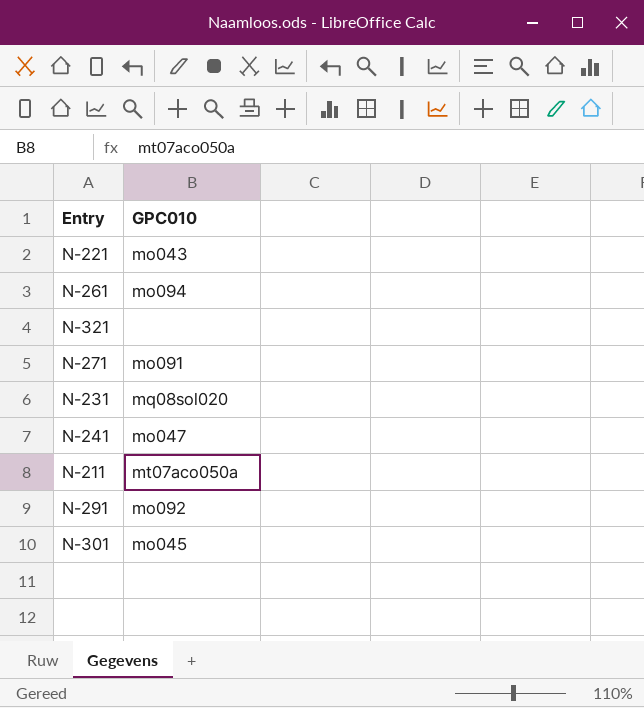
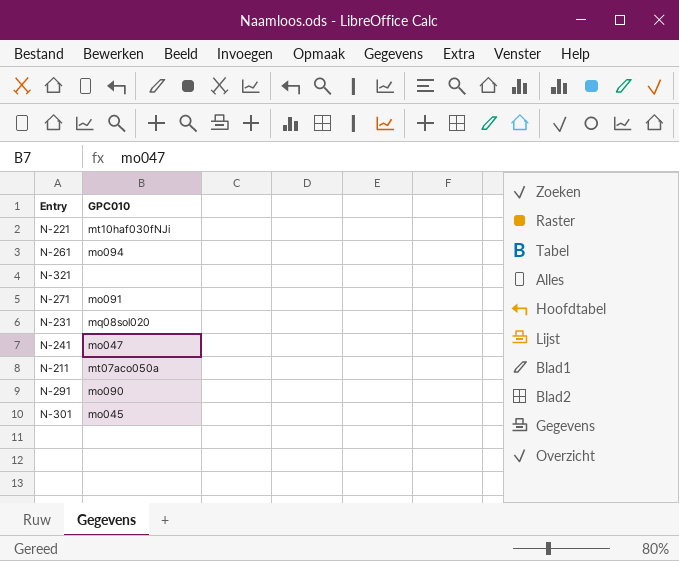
N-221 | GPC010: mo043 -> mt10haf030fNJi
N-291 | GPC010: mo092 -> mo090

